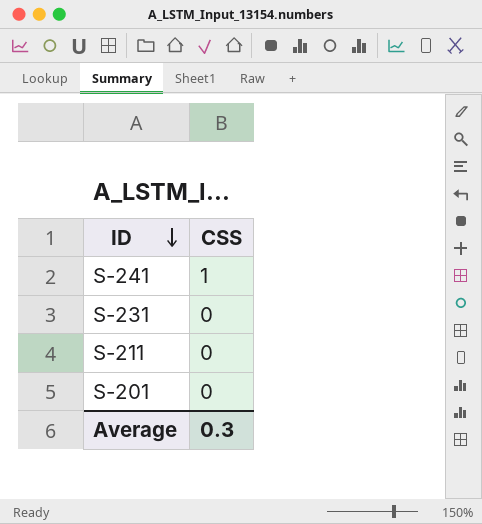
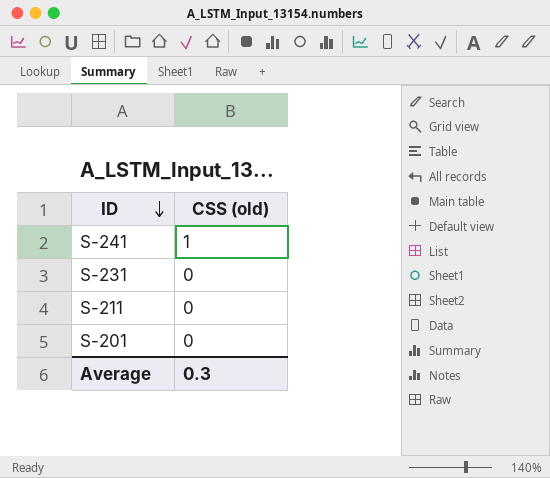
column name: CSS -> CSS (old)

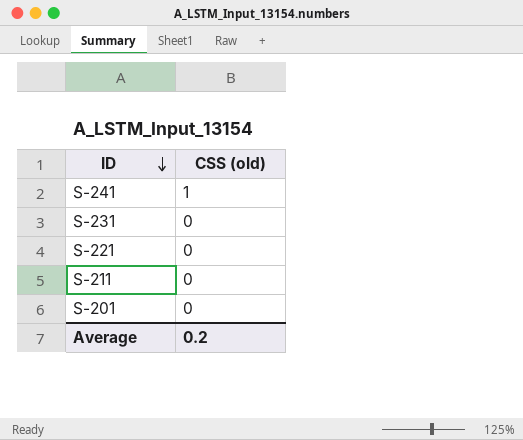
row S-221: none -> 0
Average | CSS (old): 0.3 -> 0.2

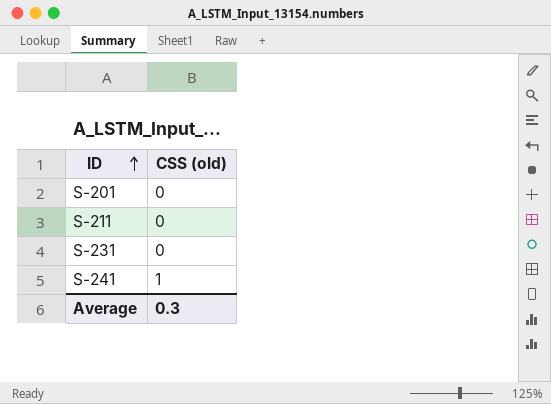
row order: ID descending -> ID ascending
row S-221: 0 -> none
Average | CSS (old): 0.2 -> 0.3

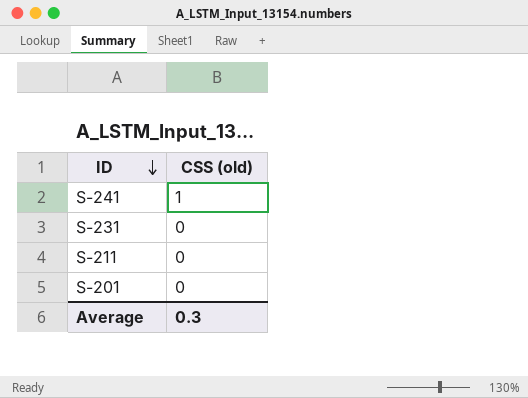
row order: ID ascending -> ID descending

